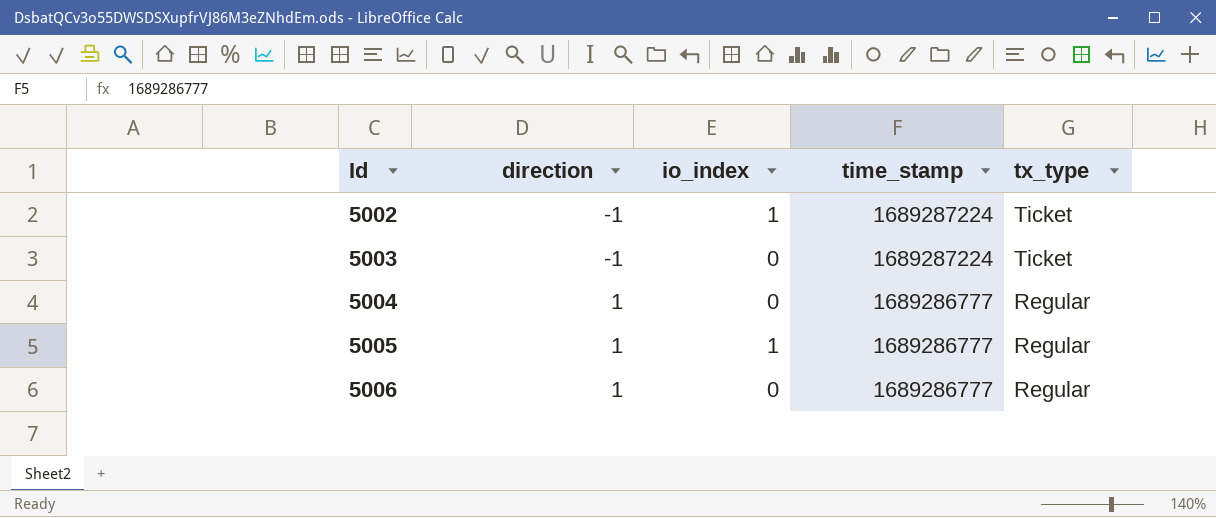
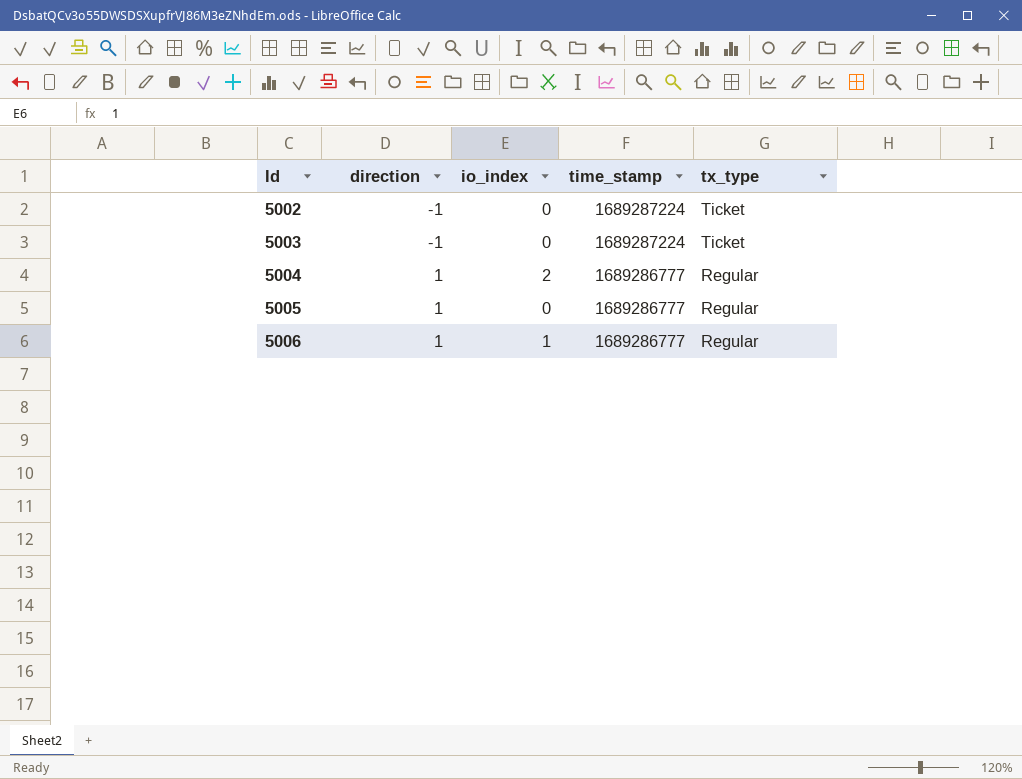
5002 | io_index: 1 -> 0
5004 | io_index: 0 -> 2
5005 | io_index: 1 -> 0
5006 | io_index: 0 -> 1

